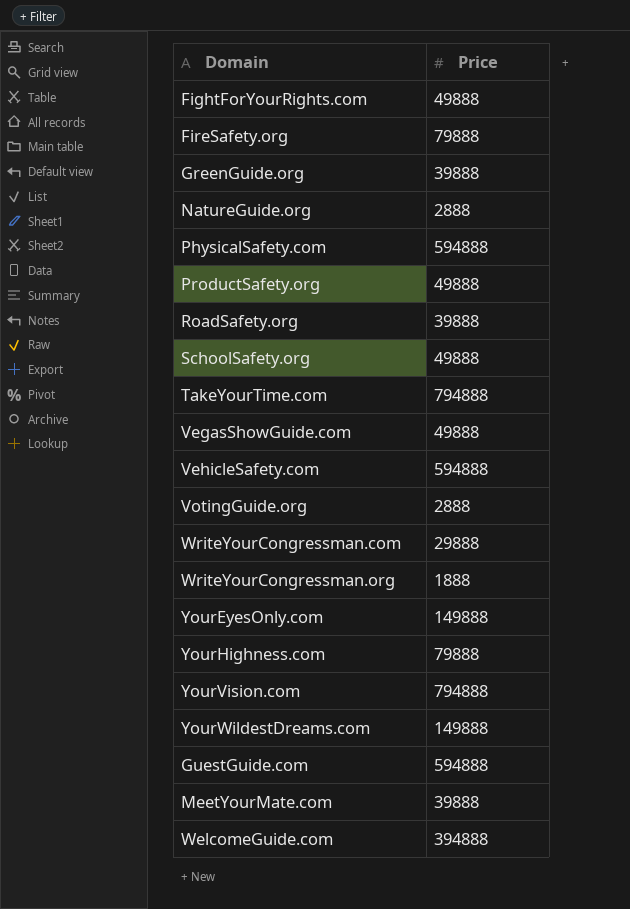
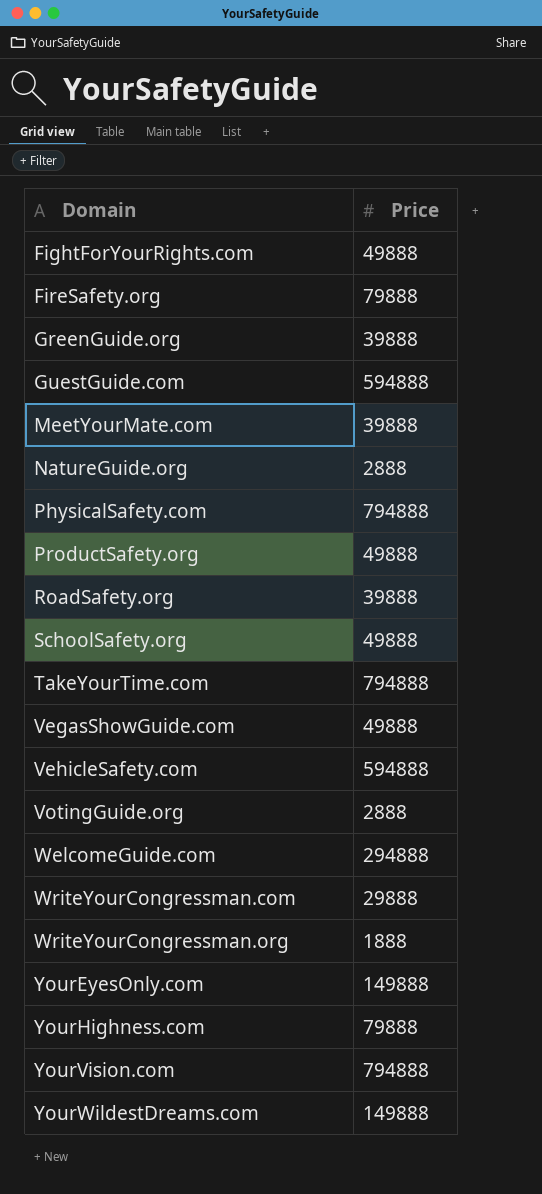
row order: none -> Domain ascending
PhysicalSafety.com | Price: 594888 -> 794888
WelcomeGuide.com | Price: 394888 -> 294888

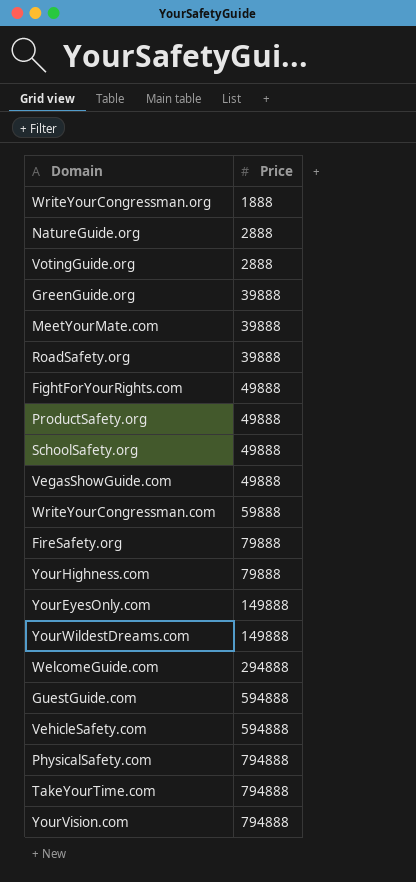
row order: Domain ascending -> Price ascending
WriteYourCongressman.com | Price: 29888 -> 59888

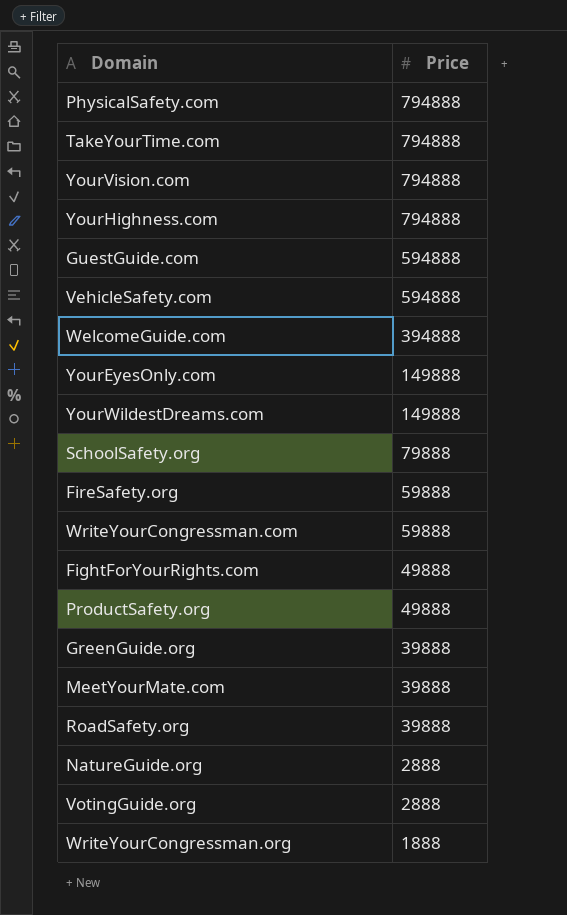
row order: Price ascending -> Price descending
row VegasShowGuide.com: 49888 -> none
YourHighness.com | Price: 79888 -> 794888
WelcomeGuide.com | Price: 294888 -> 394888
SchoolSafety.org | Price: 49888 -> 79888
FireSafety.org | Price: 79888 -> 59888

